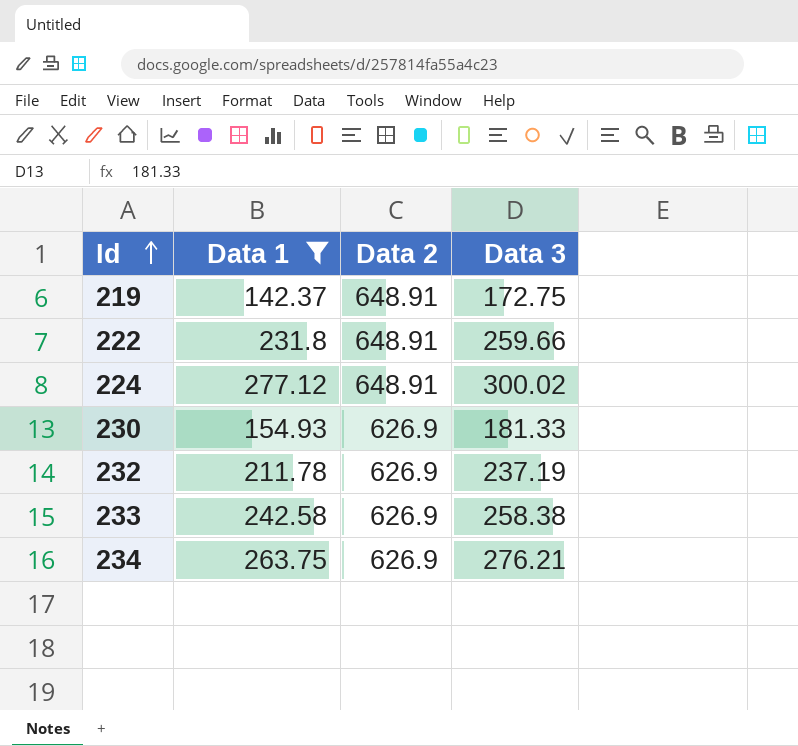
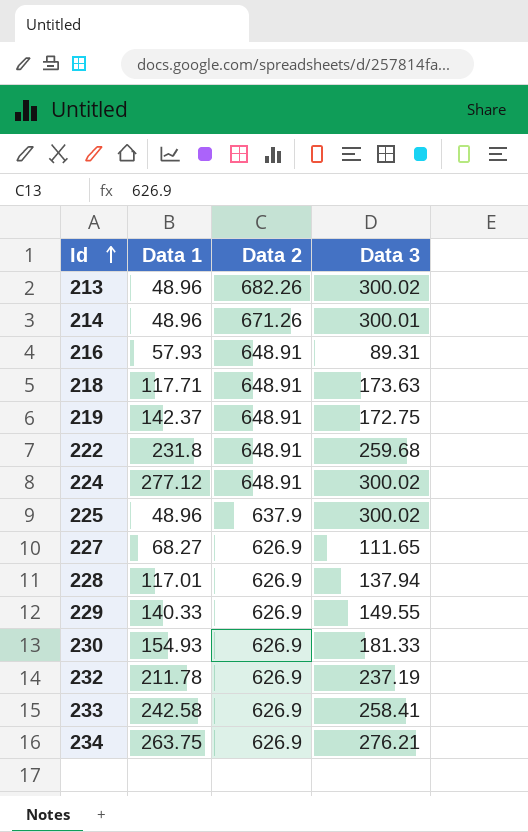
filter: Data 1 >= 142.37 -> none
222 | Data 3: 259.66 -> 259.68
233 | Data 3: 258.38 -> 258.41

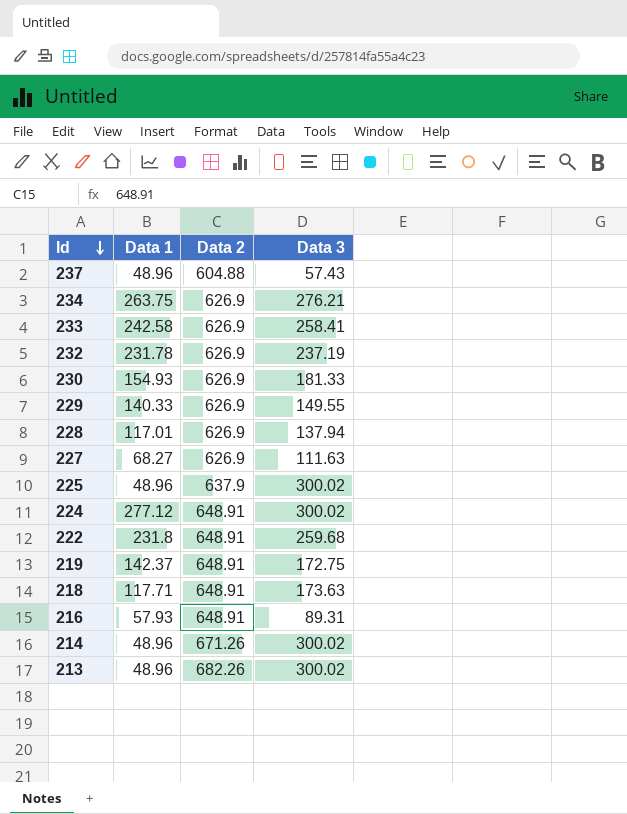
row order: Id ascending -> Id descending
row 237: none -> 48.96 | 604.88 | 57.43
232 | Data 1: 211.78 -> 231.78
227 | Data 3: 111.65 -> 111.63
214 | Data 3: 300.01 -> 300.02

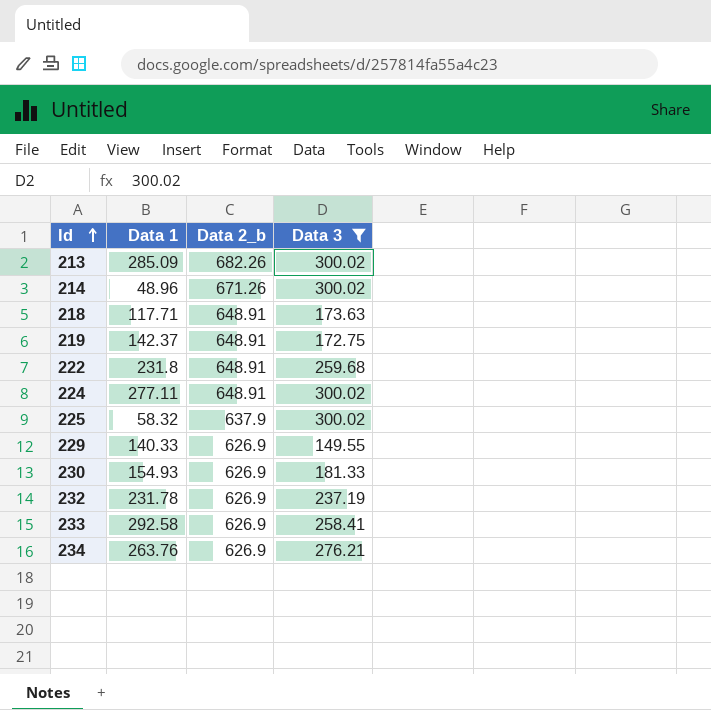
filter: none -> Data 3 >= 149.55
row order: Id descending -> Id ascending
column name: Data 2 -> Data 2_b
213 | Data 1: 48.96 -> 285.09
224 | Data 1: 277.12 -> 277.11
225 | Data 1: 48.96 -> 58.32
233 | Data 1: 242.58 -> 292.58
234 | Data 1: 263.75 -> 263.76

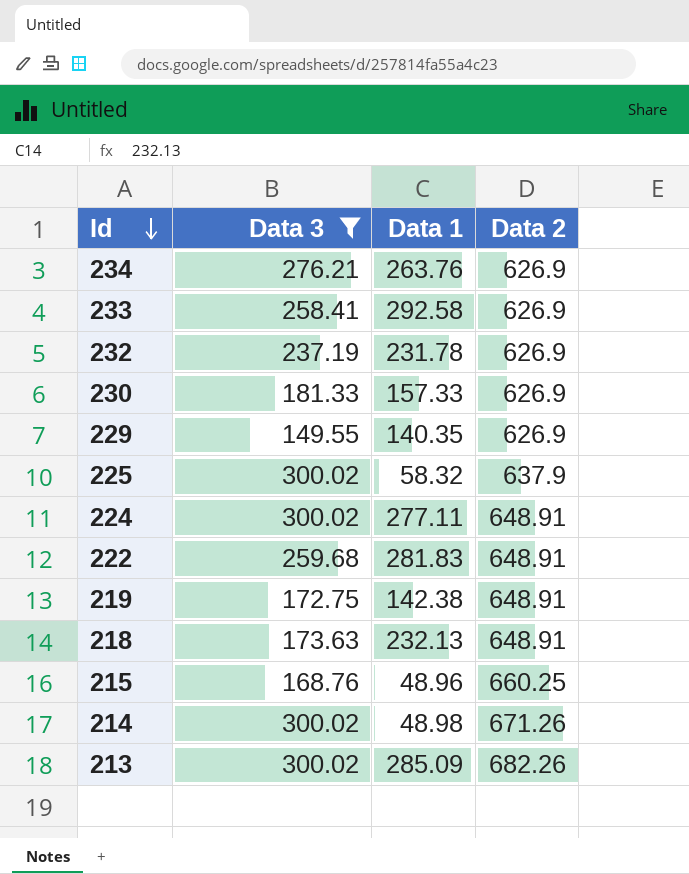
row order: Id ascending -> Id descending
column Data 3 | position: 4 -> 2
column name: Data 2_b -> Data 2
230 | Data 1: 154.93 -> 157.33
229 | Data 1: 140.33 -> 140.35
222 | Data 1: 231.8 -> 281.83
219 | Data 1: 142.37 -> 142.38
218 | Data 1: 117.71 -> 232.13
row 215: none -> 168.76 | 48.96 | 660.25
214 | Data 1: 48.96 -> 48.98

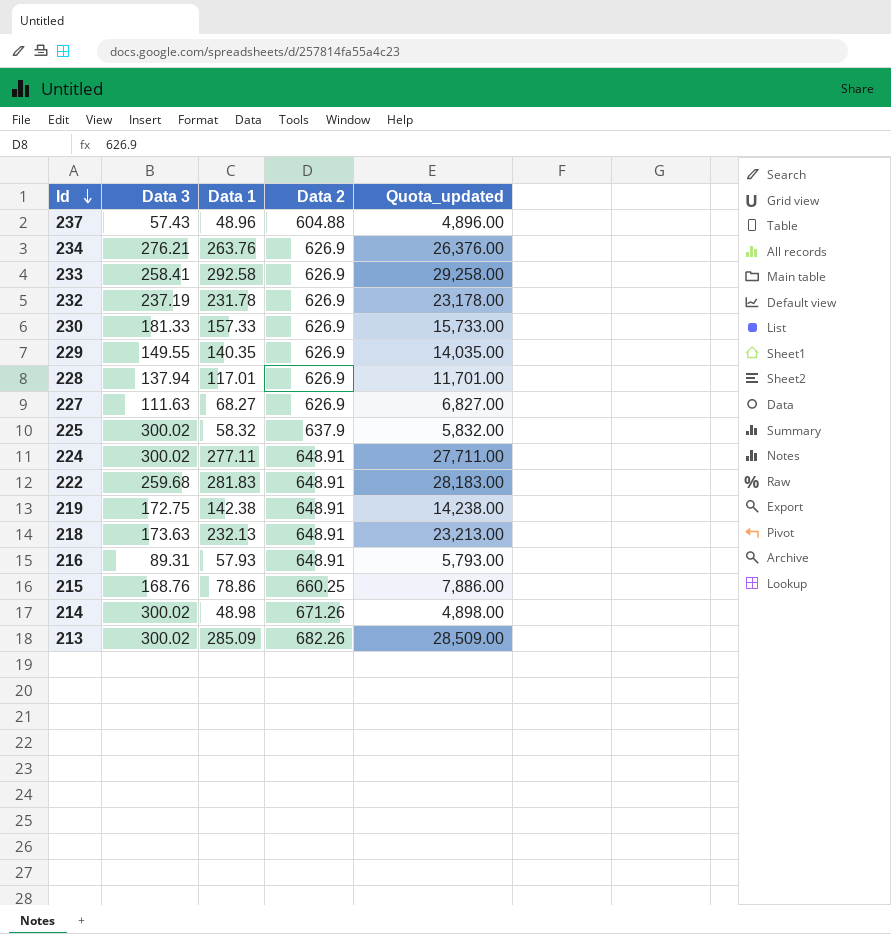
filter: Data 3 >= 149.55 -> none
column Quota_updated | formula: none -> [Data 1] * 100
215 | Data 1: 48.96 -> 78.86

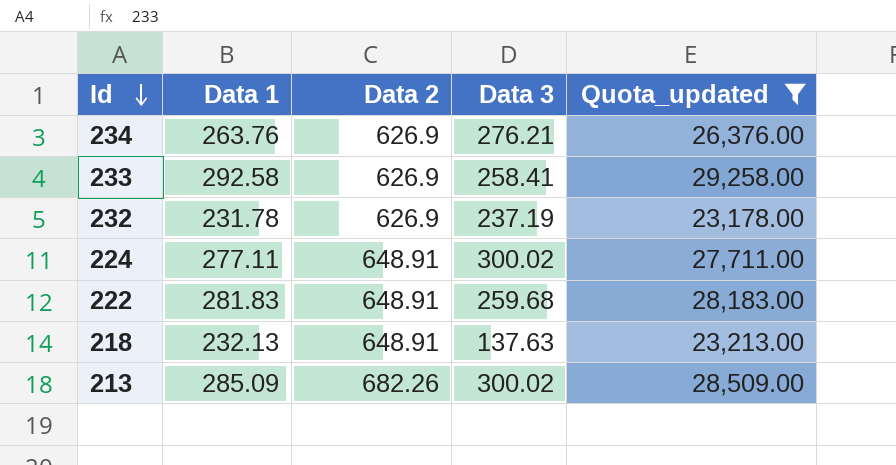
filter: none -> Quota_updated >= 23,178.00
column Data 3 | position: 2 -> 4
218 | Data 3: 173.63 -> 137.63

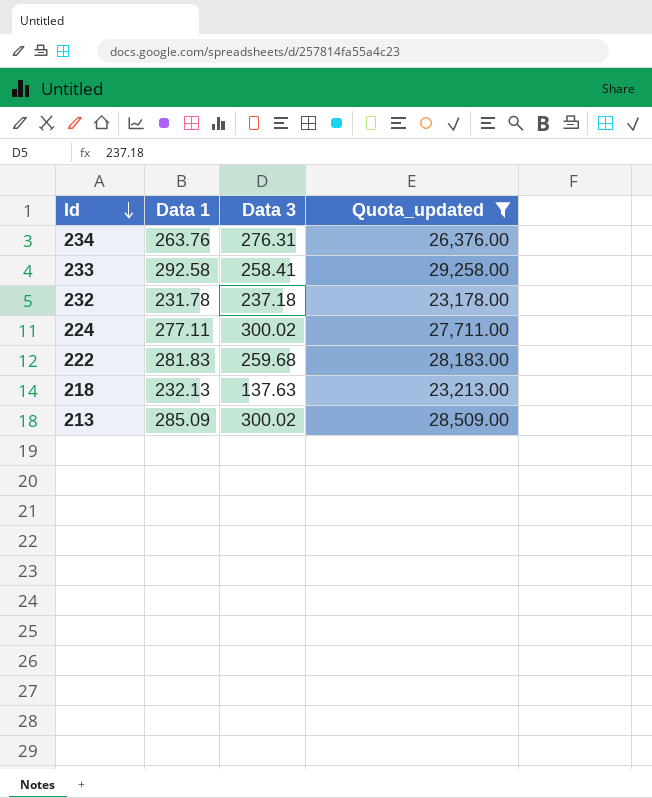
column Data 2 | position: 3 -> none
234 | Data 3: 276.21 -> 276.31
232 | Data 3: 237.19 -> 237.18

